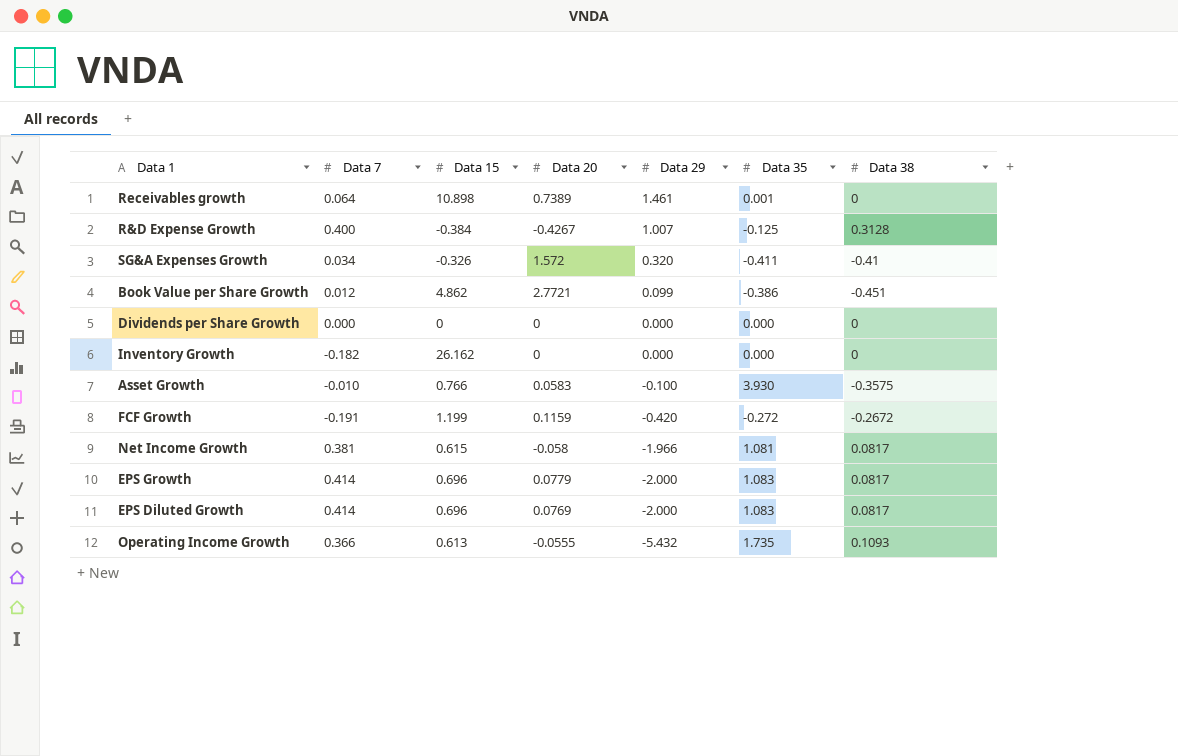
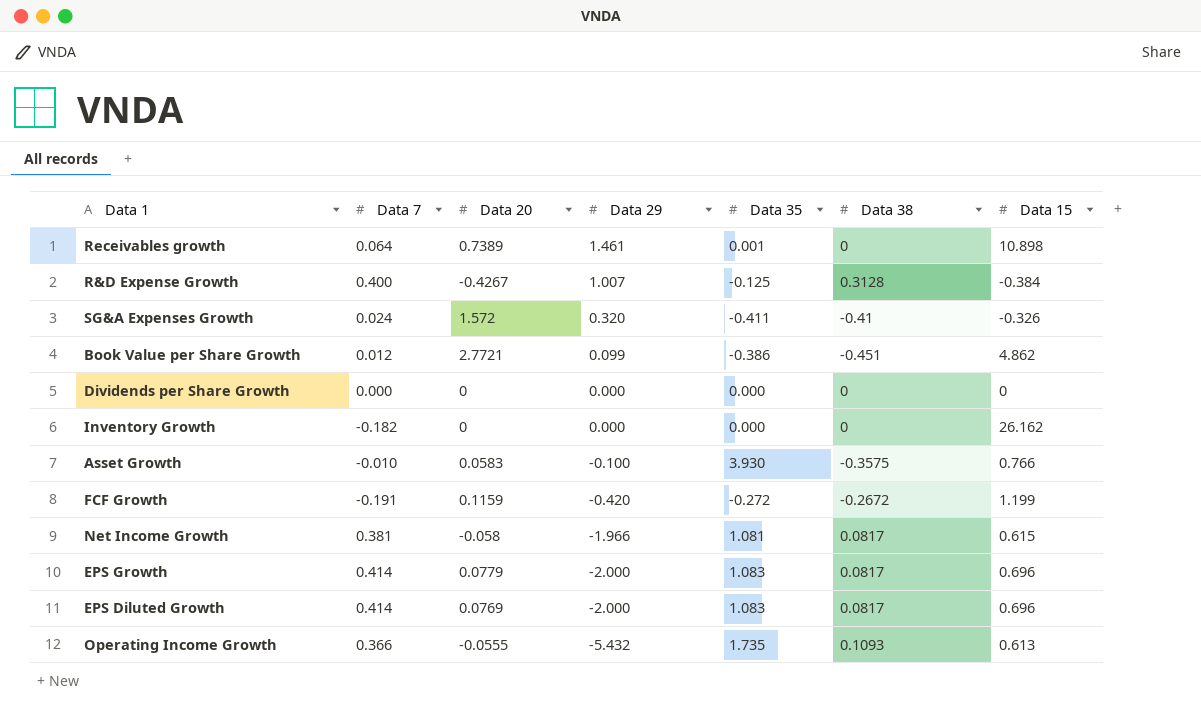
column Data 15 | position: 3 -> 7
SG&A Expenses Growth | Data 7: 0.034 -> 0.024

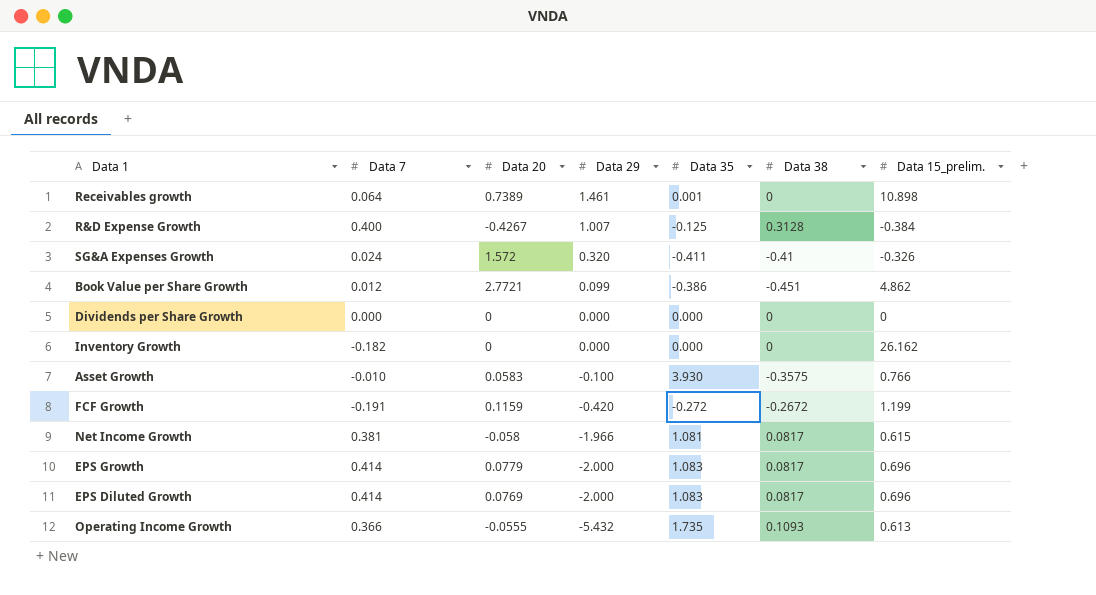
column name: Data 15 -> Data 15_prelim.

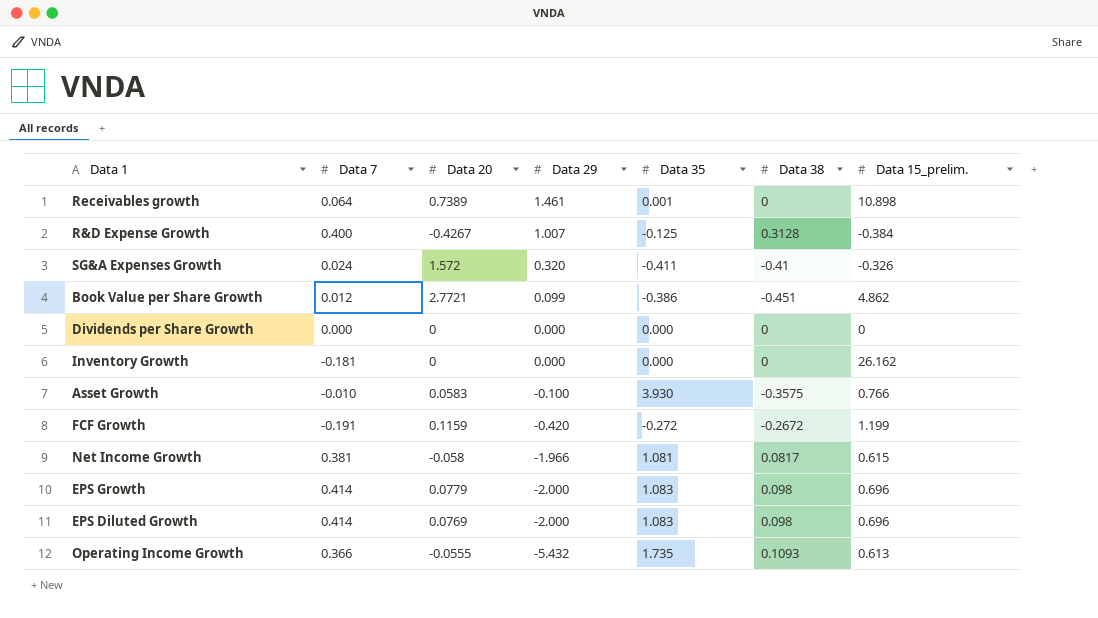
Inventory Growth | Data 7: -0.182 -> -0.181
EPS Growth | Data 38: 0.0817 -> 0.098
EPS Diluted Growth | Data 38: 0.0817 -> 0.098

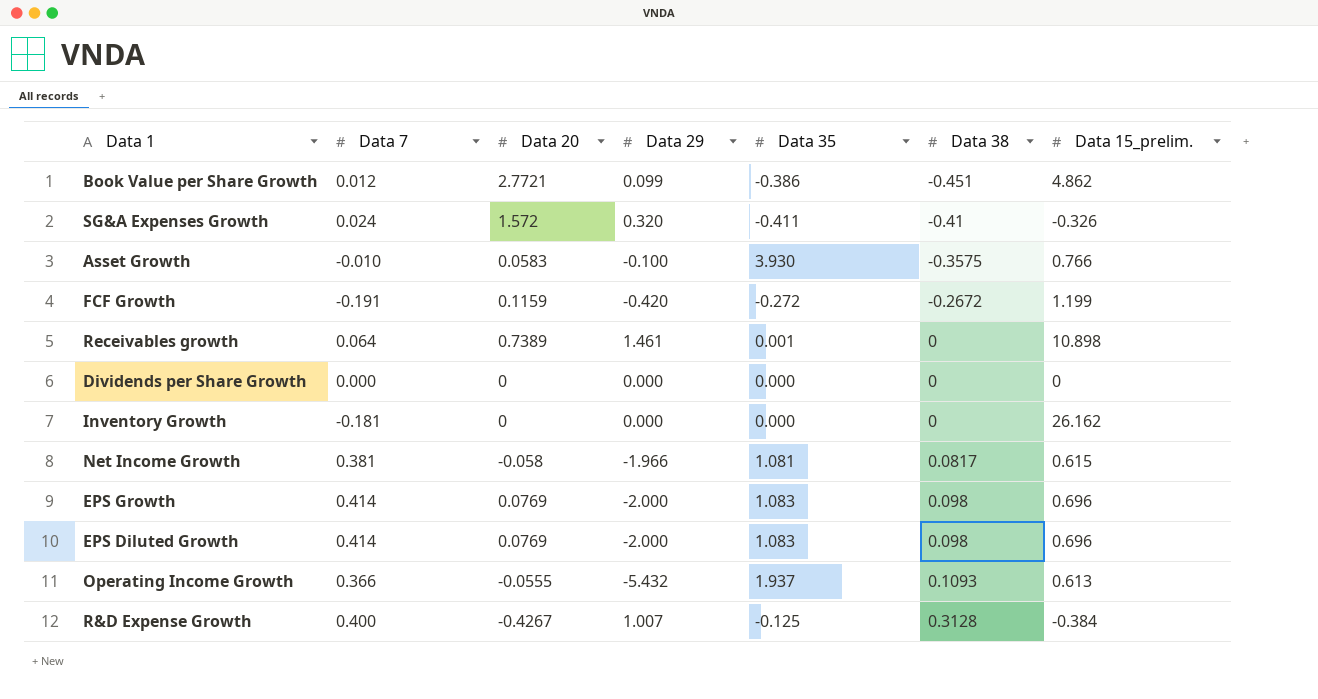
row order: Data 29 descending -> Data 38 ascending
EPS Growth | Data 20: 0.0779 -> 0.0769
Operating Income Growth | Data 35: 1.735 -> 1.937

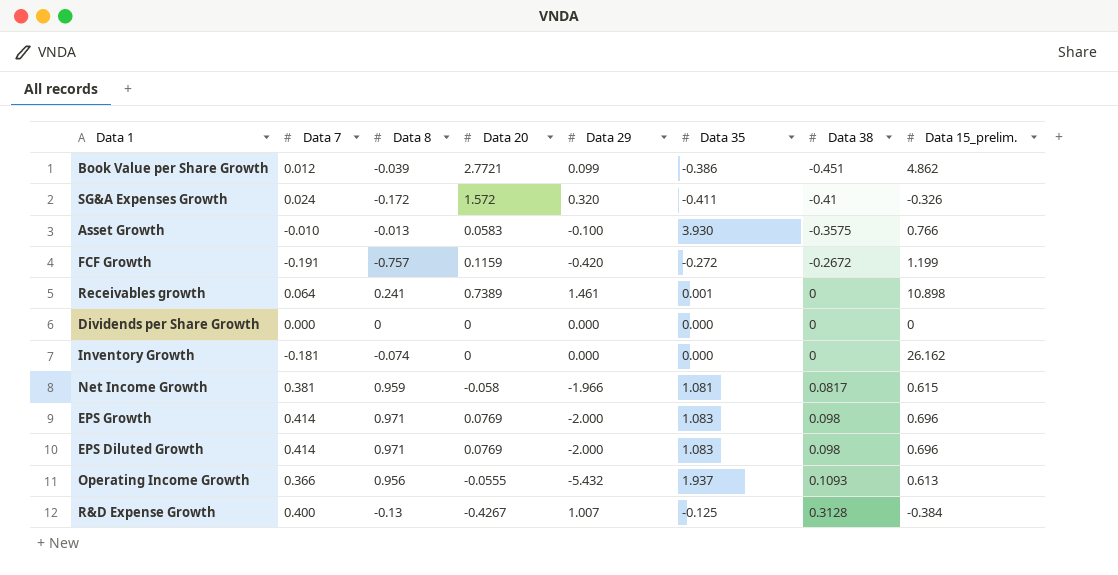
column Data 8 | position: none -> 3

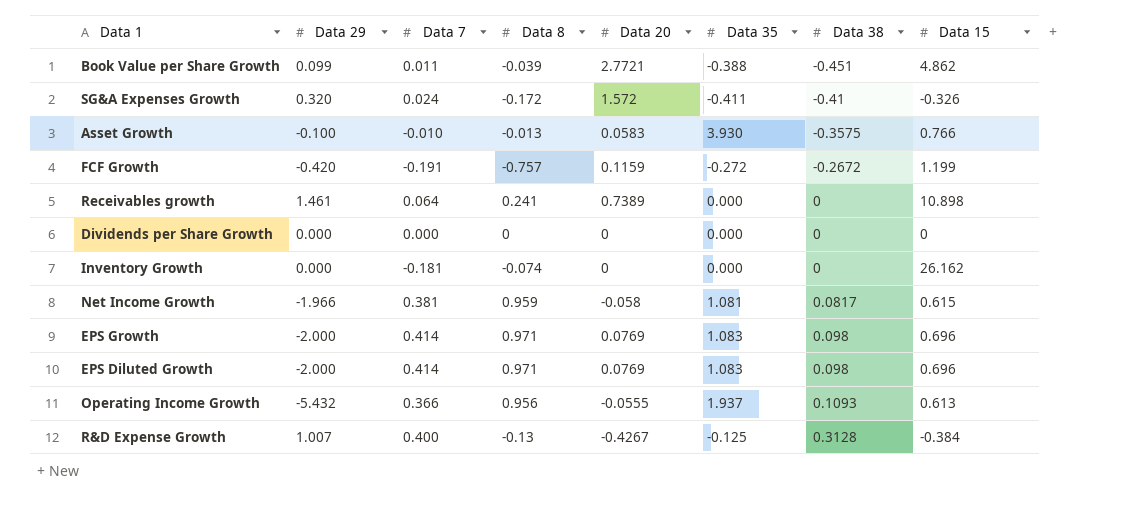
column Data 29 | position: 5 -> 2
column name: Data 15_prelim. -> Data 15
Book Value per Share Growth | Data 7: 0.012 -> 0.011
Book Value per Share Growth | Data 35: -0.386 -> -0.388
Receivables growth | Data 35: 0.001 -> 0.000

